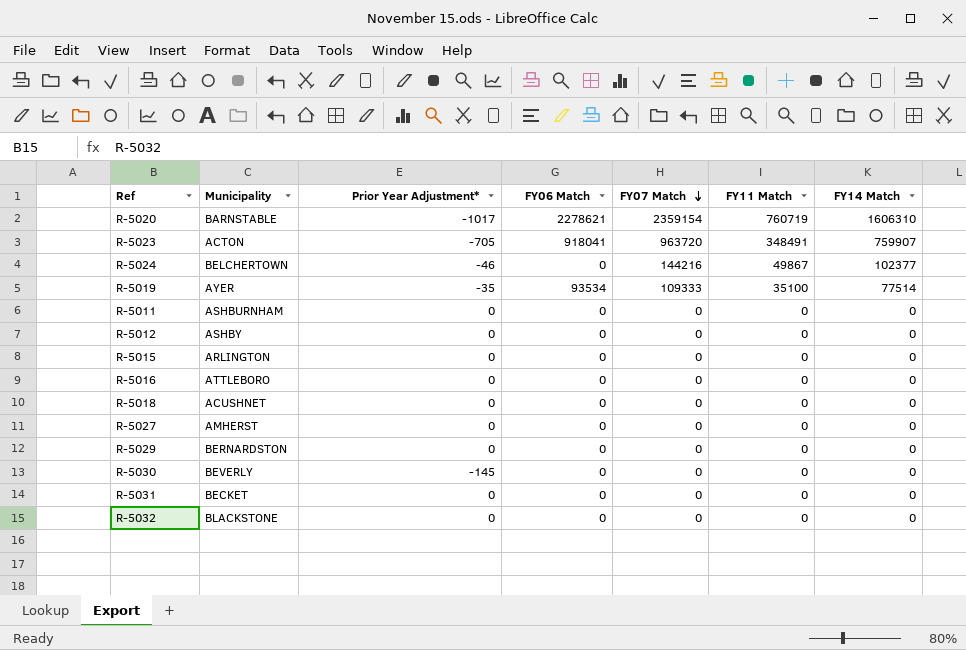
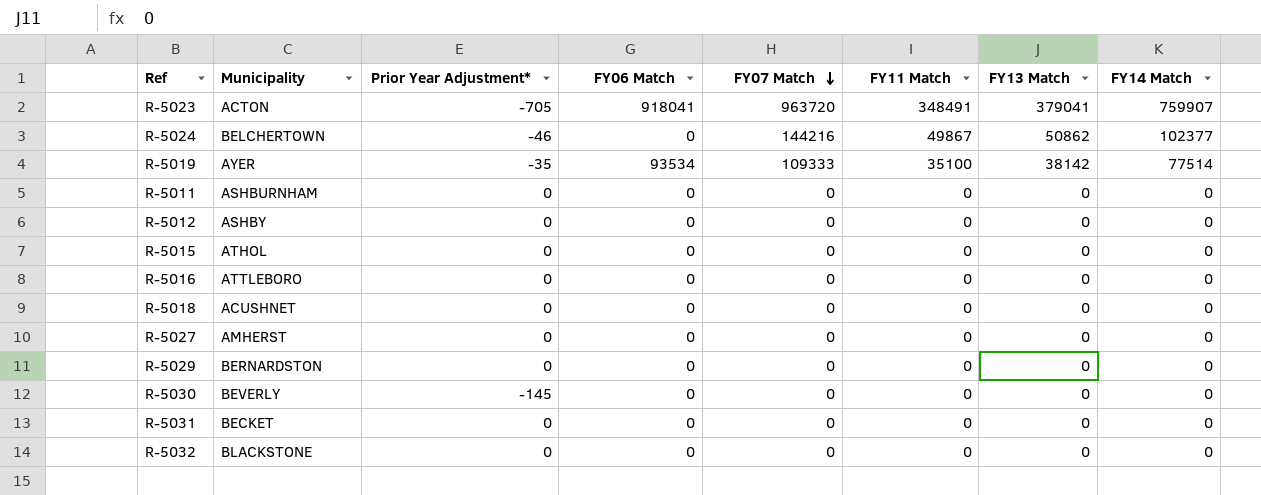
column FY13 Match | position: none -> 7
row R-5020: BARNSTABLE | -1017 | 2278621 | 2359154 | 760719 | 1606310 -> none
R-5015 | Municipality: ARLINGTON -> ATHOL

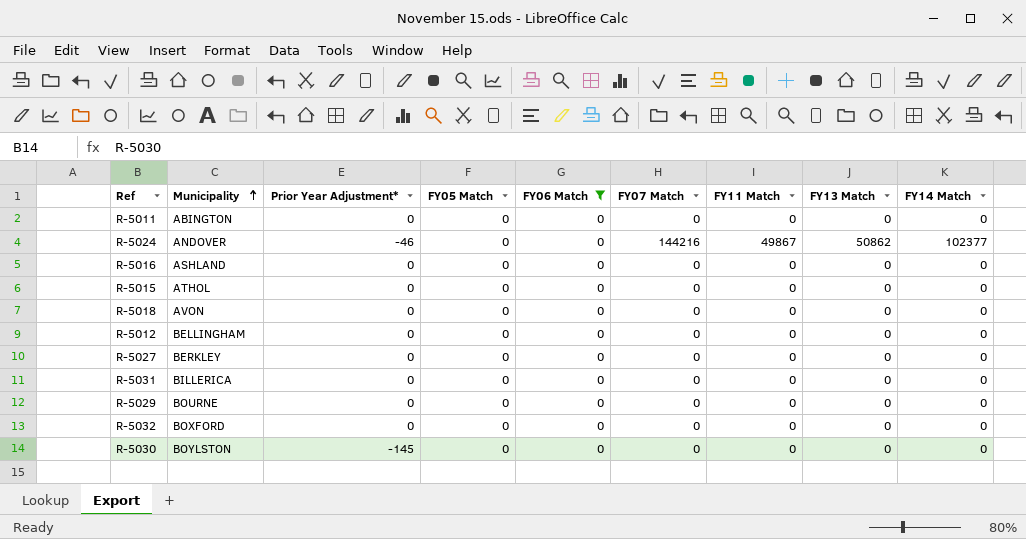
filter: none -> FY06 Match = 0
row order: FY07 Match descending -> Municipality ascending
column FY05 Match | position: none -> 4
R-5011 | Municipality: ASHBURNHAM -> ABINGTON
R-5024 | Municipality: BELCHERTOWN -> ANDOVER
R-5016 | Municipality: ATTLEBORO -> ASHLAND
R-5018 | Municipality: ACUSHNET -> AVON
R-5012 | Municipality: ASHBY -> BELLINGHAM
R-5027 | Municipality: AMHERST -> BERKLEY
R-5031 | Municipality: BECKET -> BILLERICA
R-5029 | Municipality: BERNARDSTON -> BOURNE
R-5032 | Municipality: BLACKSTONE -> BOXFORD
R-5030 | Municipality: BEVERLY -> BOYLSTON

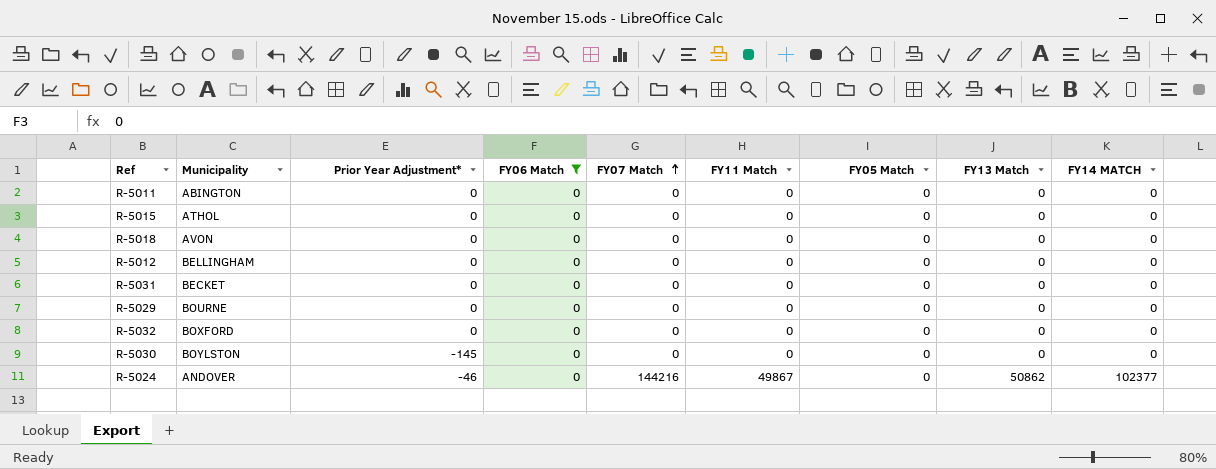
row order: Municipality ascending -> FY07 Match ascending
column FY05 Match | position: 4 -> 7
column name: FY14 Match -> FY14 MATCH
row R-5016: ASHLAND | 0 | 0 | 0 | 0 | 0 | 0 | 0 -> none
row R-5027: BERKLEY | 0 | 0 | 0 | 0 | 0 | 0 | 0 -> none
R-5031 | Municipality: BILLERICA -> BECKET

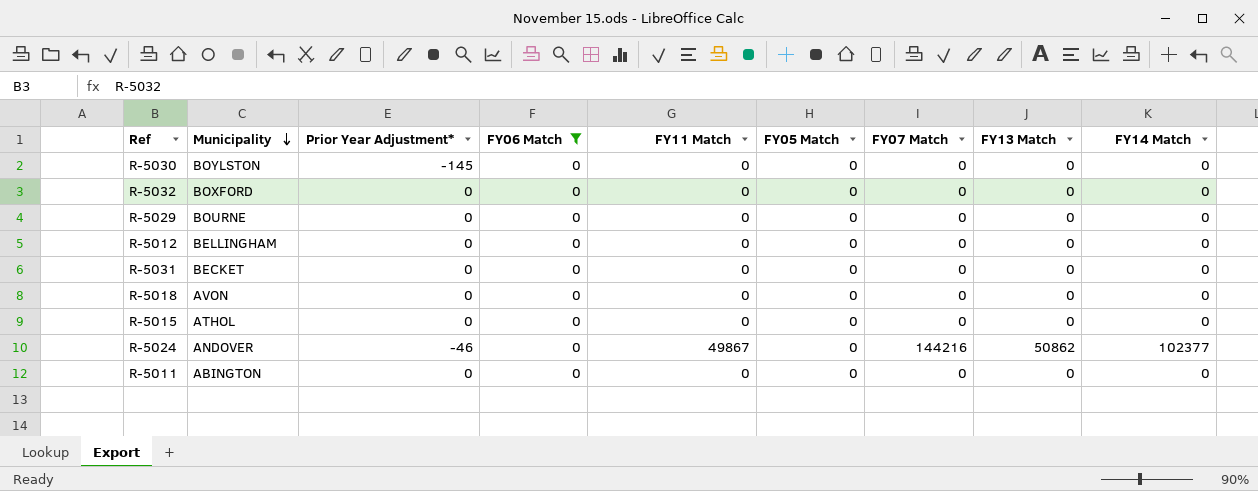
row order: FY07 Match ascending -> Municipality descending
column FY07 Match | position: 5 -> 7
column name: FY14 MATCH -> FY14 Match

